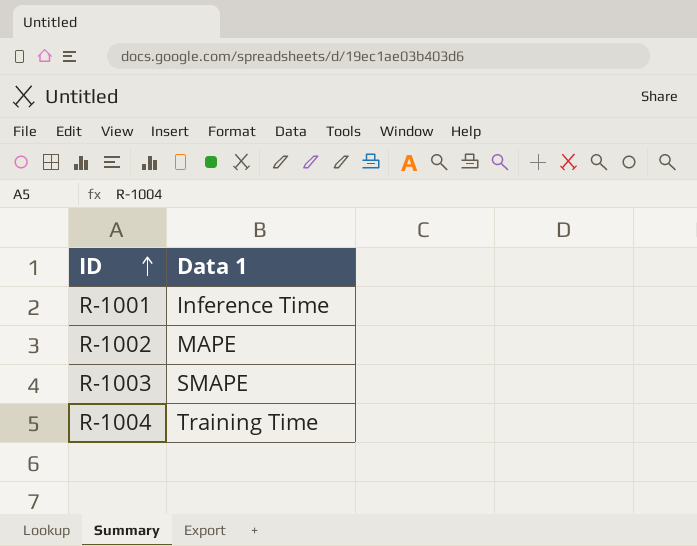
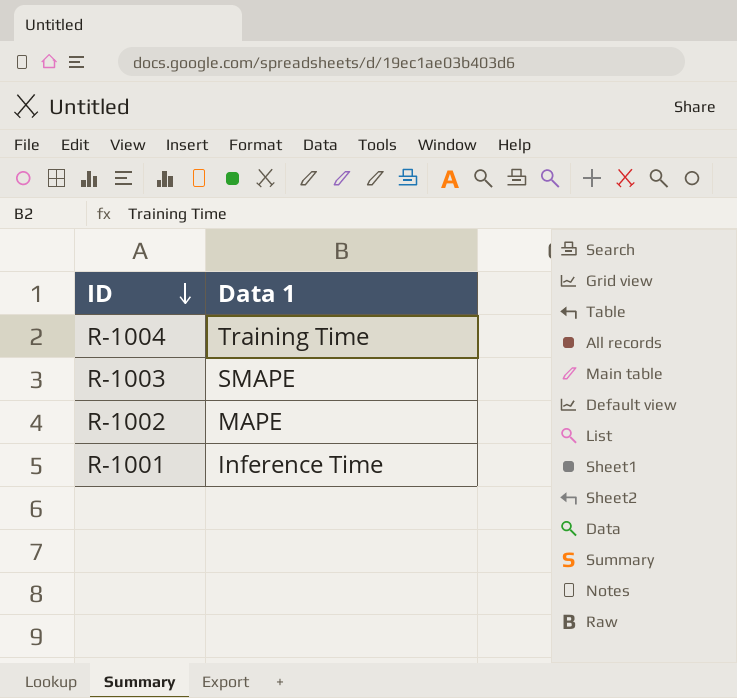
row order: ID ascending -> ID descending

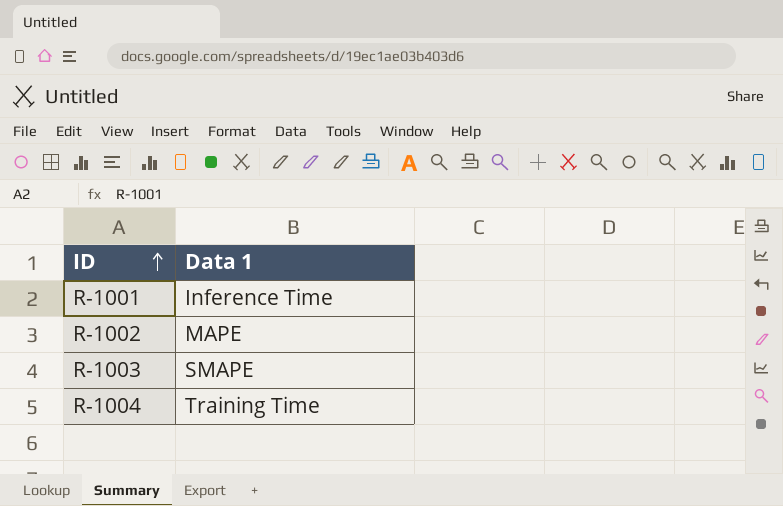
row order: ID descending -> ID ascending

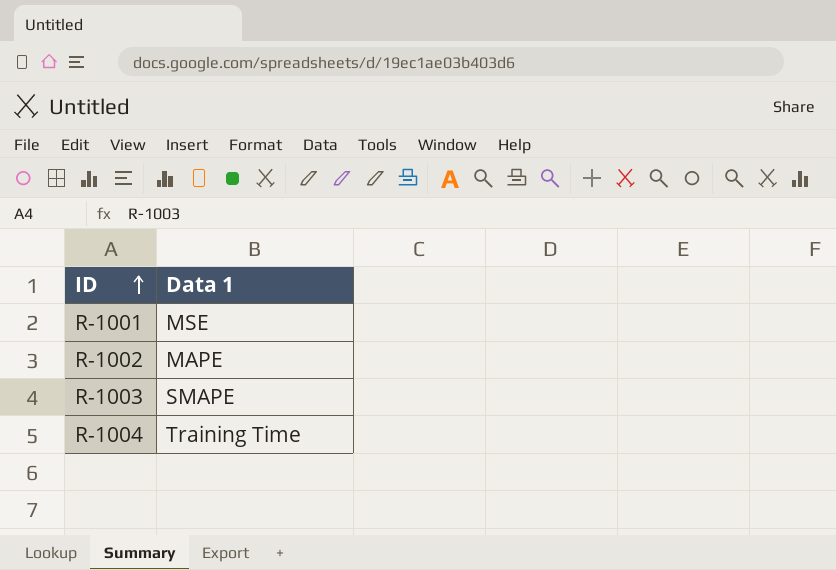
R-1001 | Data 1: Inference Time -> MSE

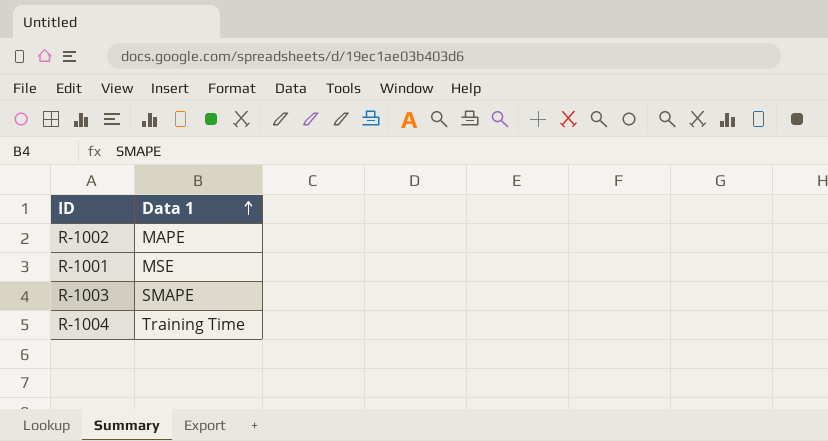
row order: ID ascending -> Data 1 ascending

